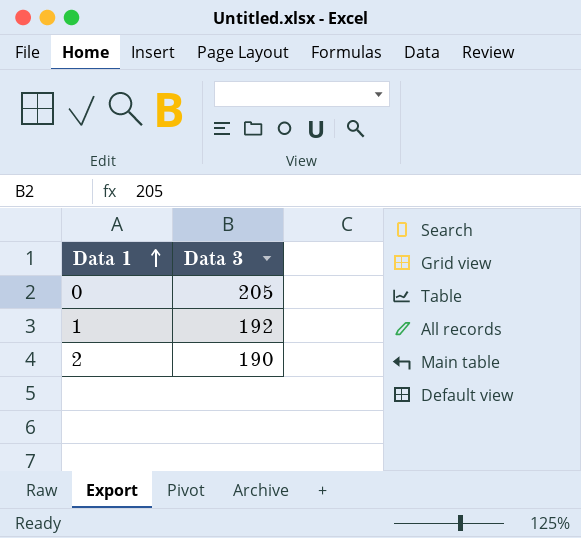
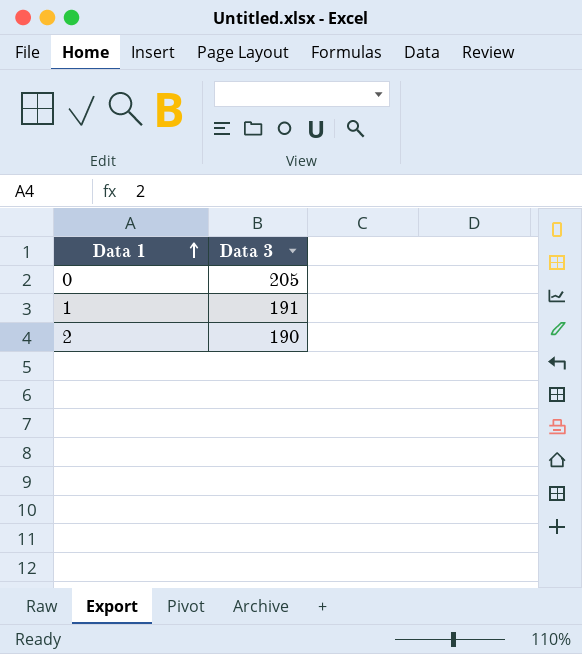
1 | Data 3: 192 -> 191

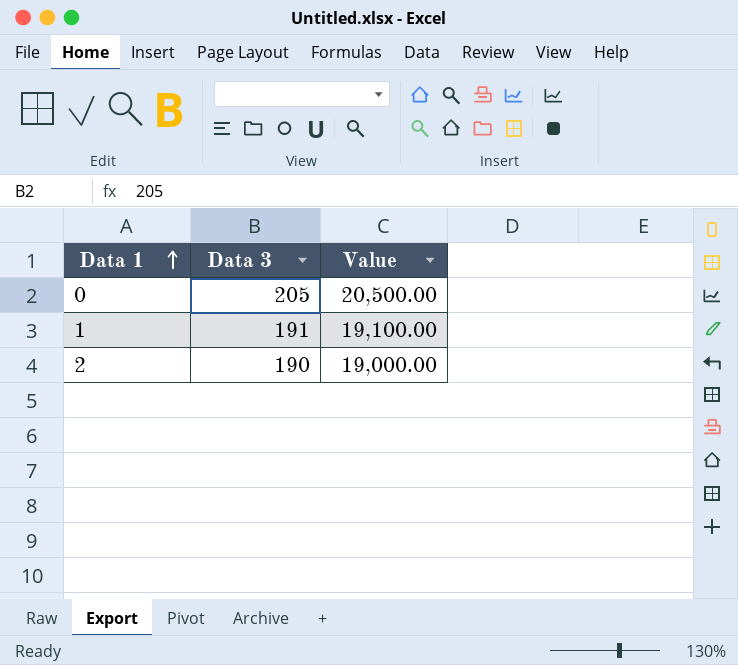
column Value | formula: none -> [Data 3] * 100

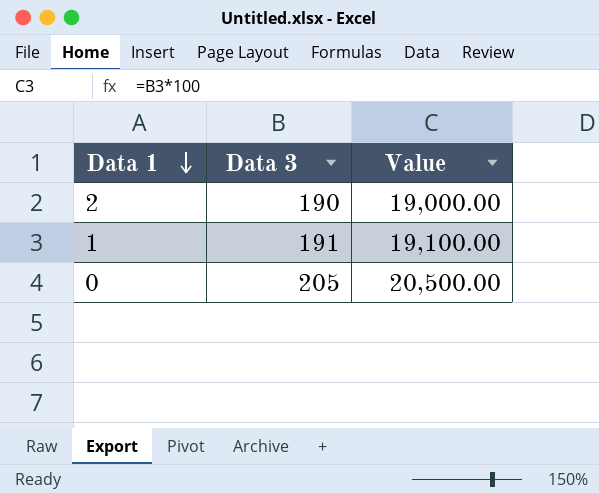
row order: Data 1 ascending -> Data 1 descending

